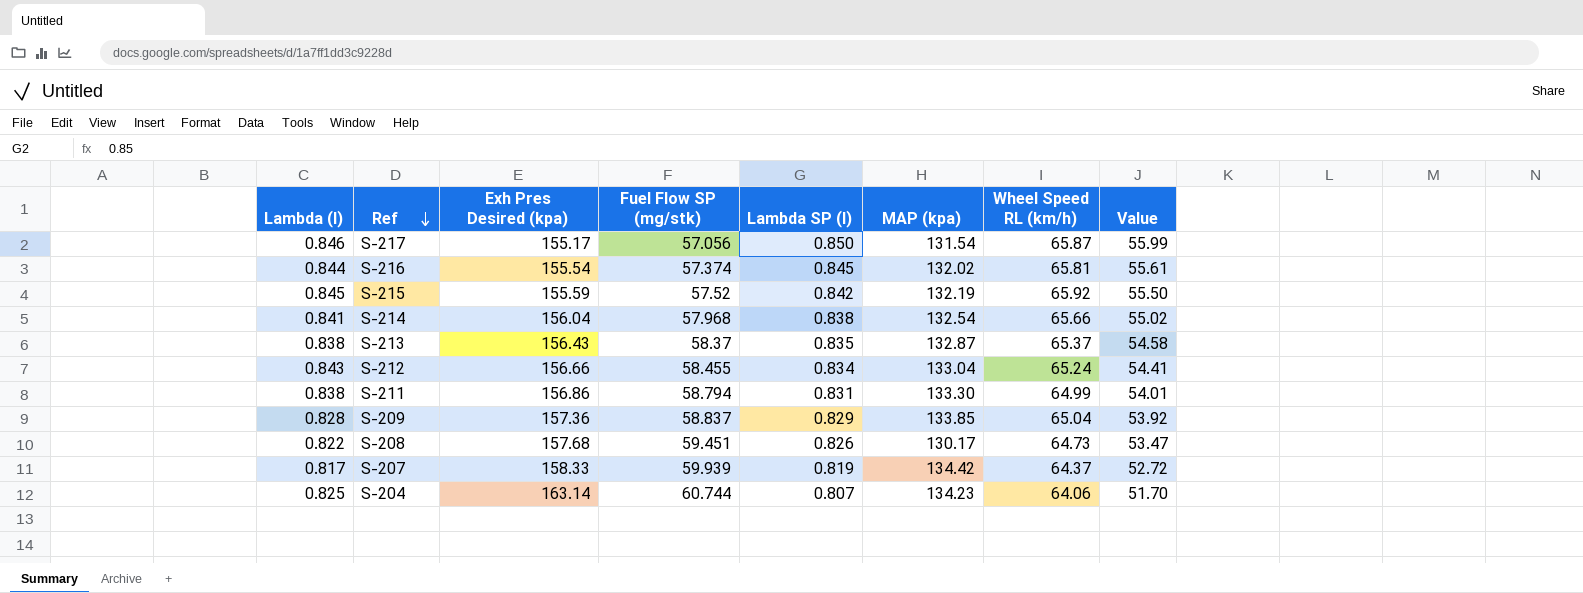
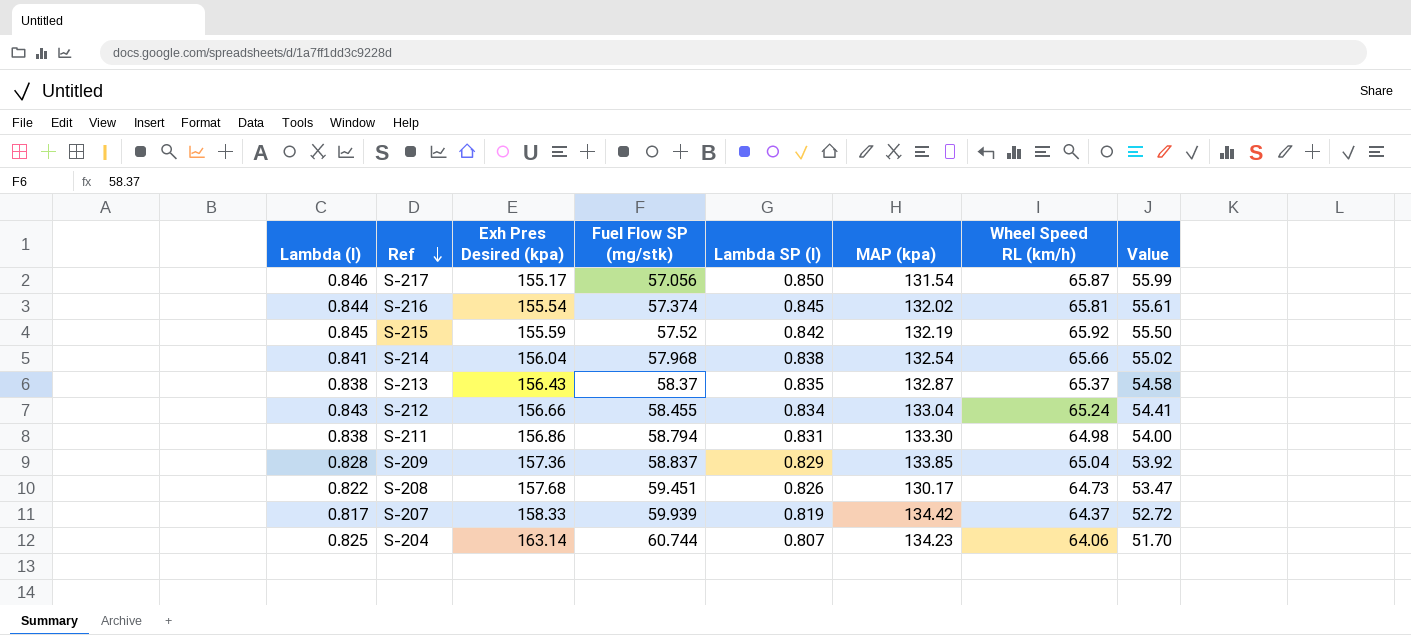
S-211 | Wheel Speed RL (km/h): 64.99 -> 64.98
S-211 | Value: 54.01 -> 54.00

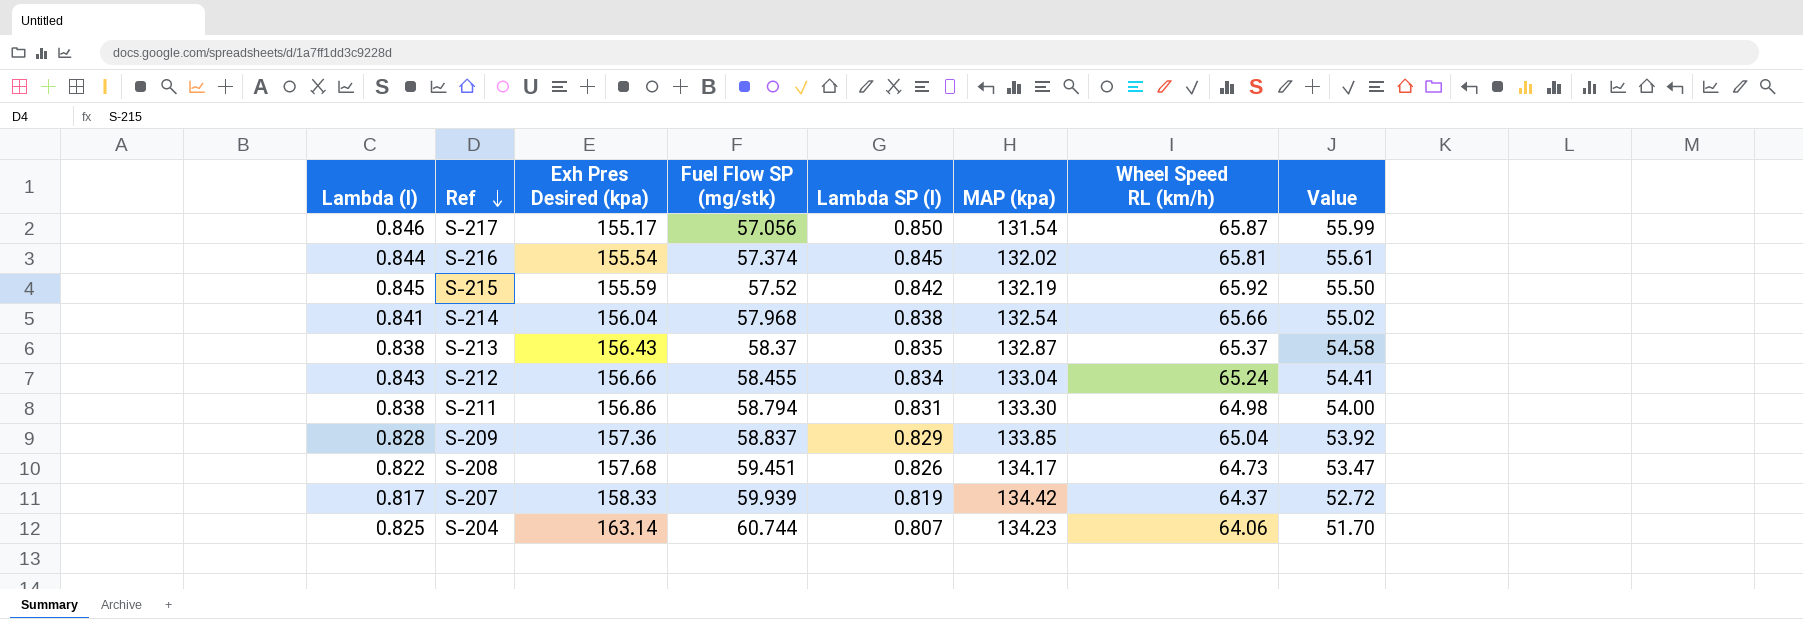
S-208 | MAP (kpa): 130.17 -> 134.17

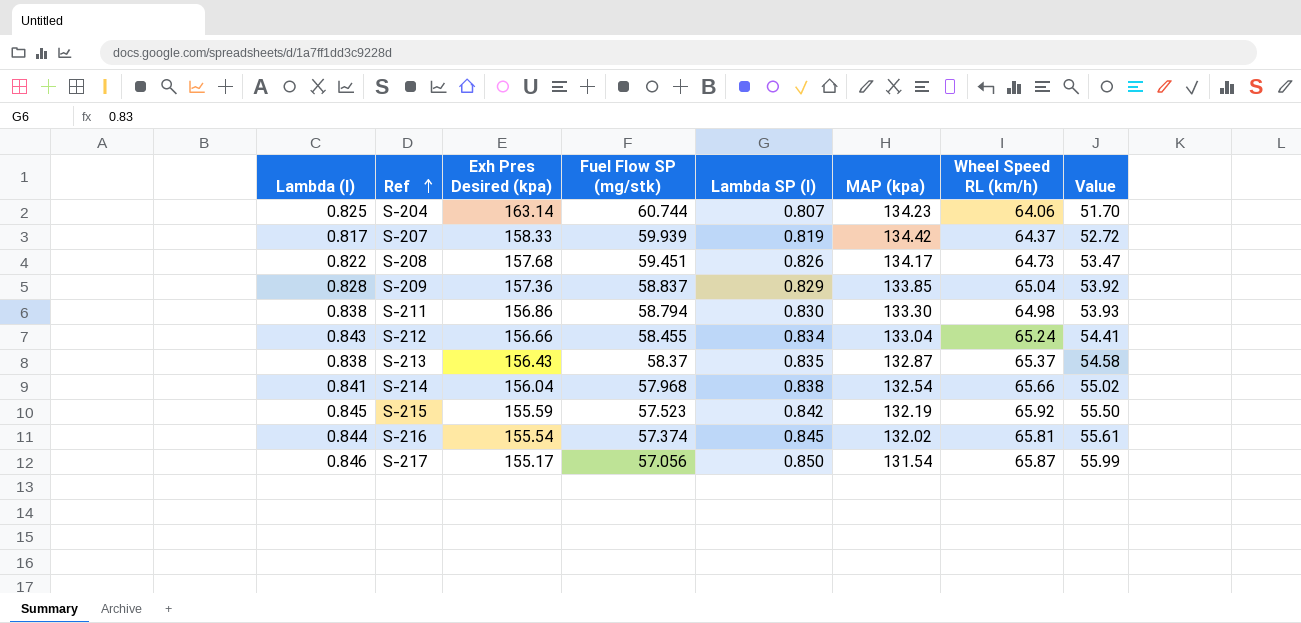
row order: Ref descending -> Ref ascending
S-211 | Lambda SP (l): 0.831 -> 0.830
S-211 | Value: 54.00 -> 53.93
S-215 | Fuel Flow SP (mg/stk): 57.52 -> 57.523

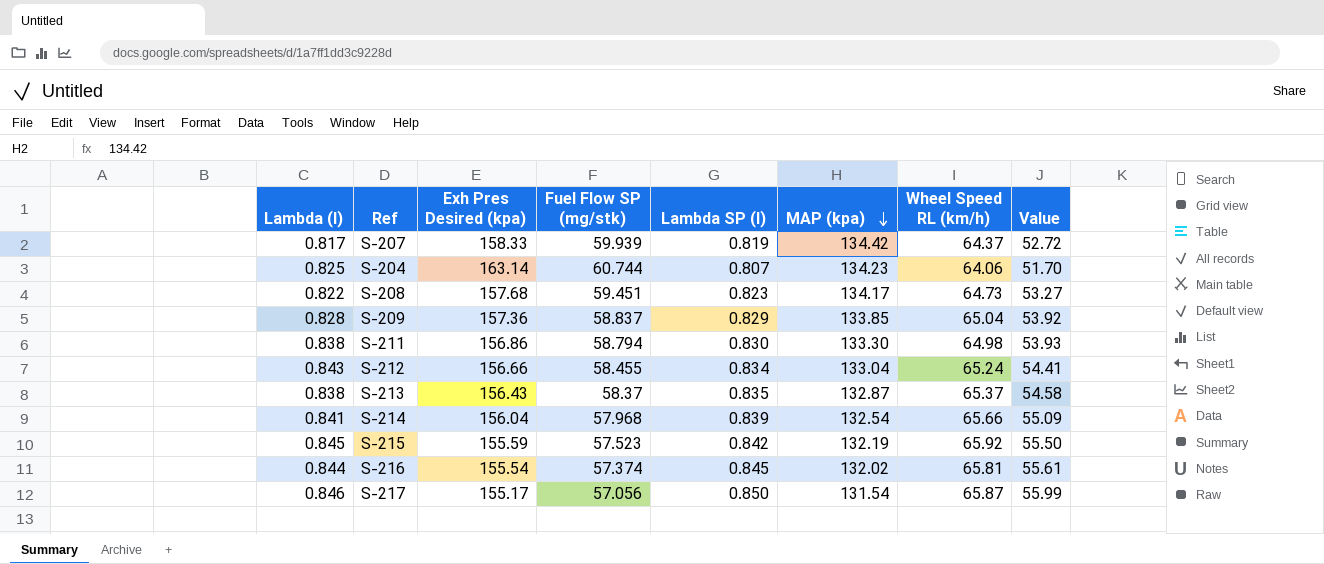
row order: Ref ascending -> MAP (kpa) descending
S-208 | Lambda SP (l): 0.826 -> 0.823
S-208 | Value: 53.47 -> 53.27
S-214 | Lambda SP (l): 0.838 -> 0.839
S-214 | Value: 55.02 -> 55.09

